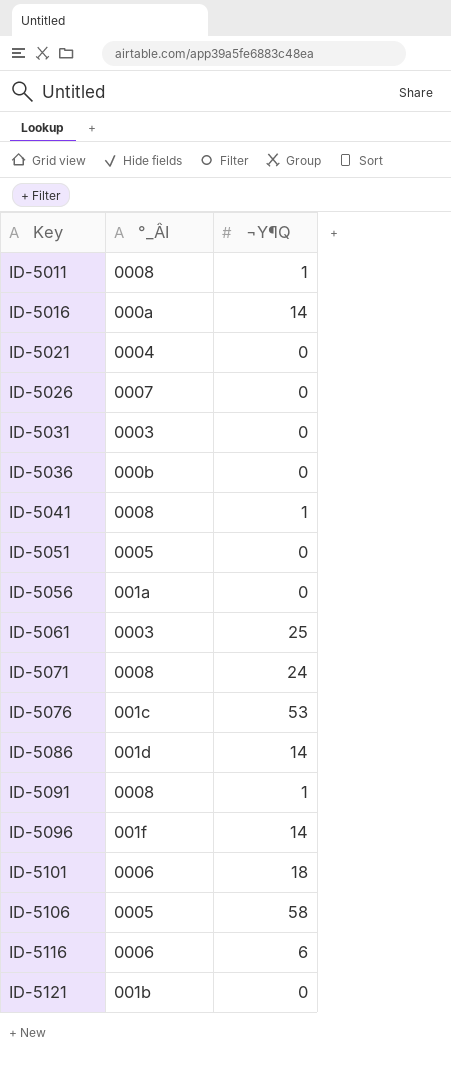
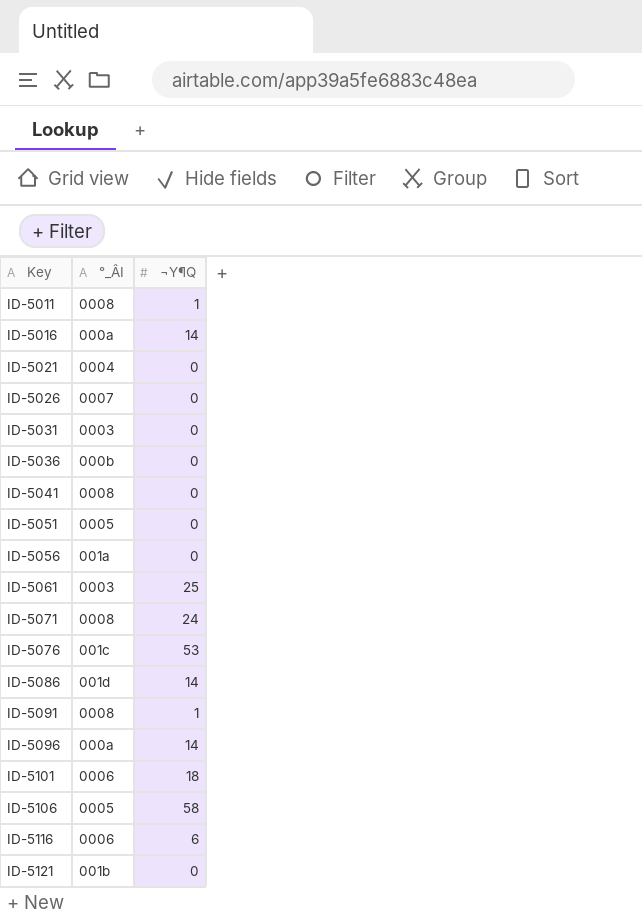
ID-5041 | ¬Y¶Q: 1 -> 0
ID-5096 | °_ÂI: 001f -> 000a

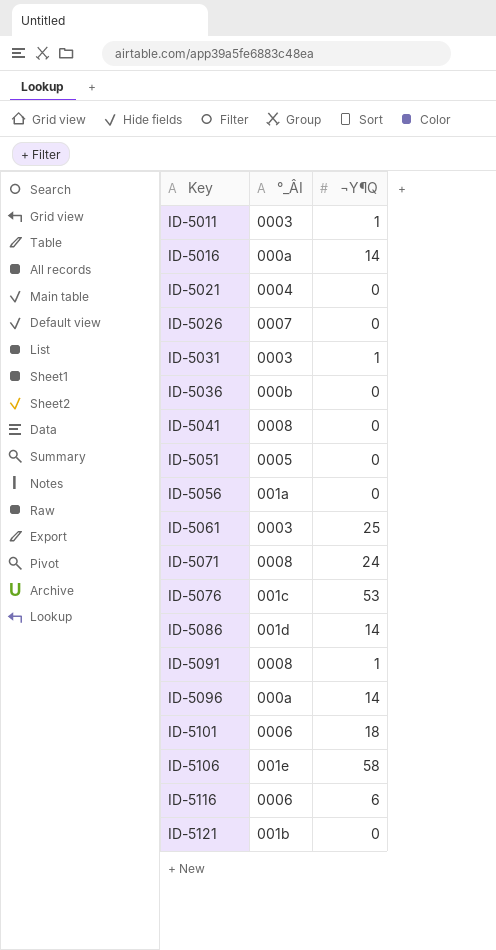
ID-5011 | °_ÂI: 0008 -> 0003
ID-5031 | ¬Y¶Q: 0 -> 1
ID-5106 | °_ÂI: 0005 -> 001e

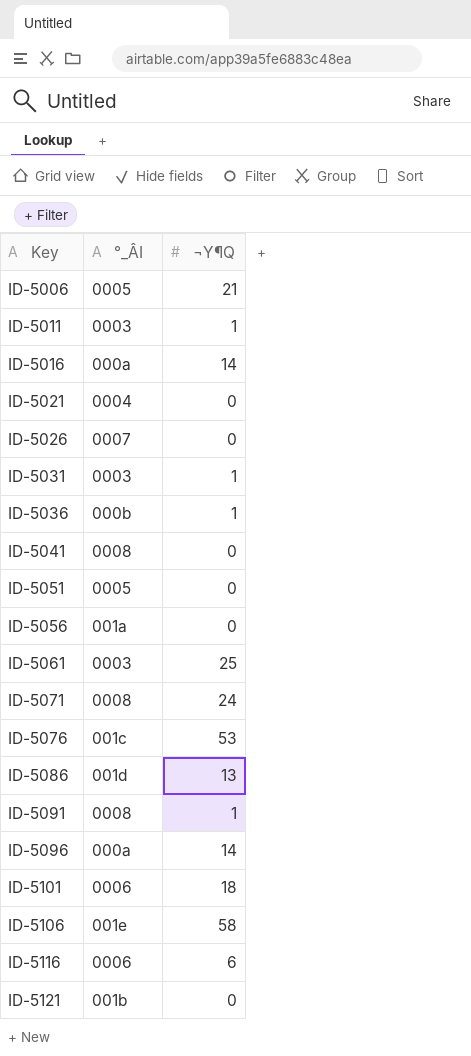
row ID-5006: none -> 0005 | 21
ID-5036 | ¬Y¶Q: 0 -> 1
ID-5086 | ¬Y¶Q: 14 -> 13

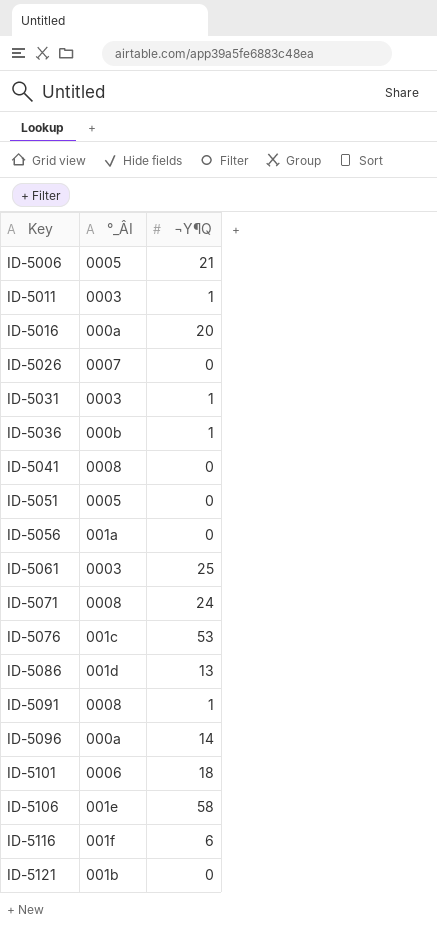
row ID-5021: 0004 | 0 -> none
ID-5016 | ¬Y¶Q: 14 -> 20
ID-5116 | °_ÂI: 0006 -> 001f

